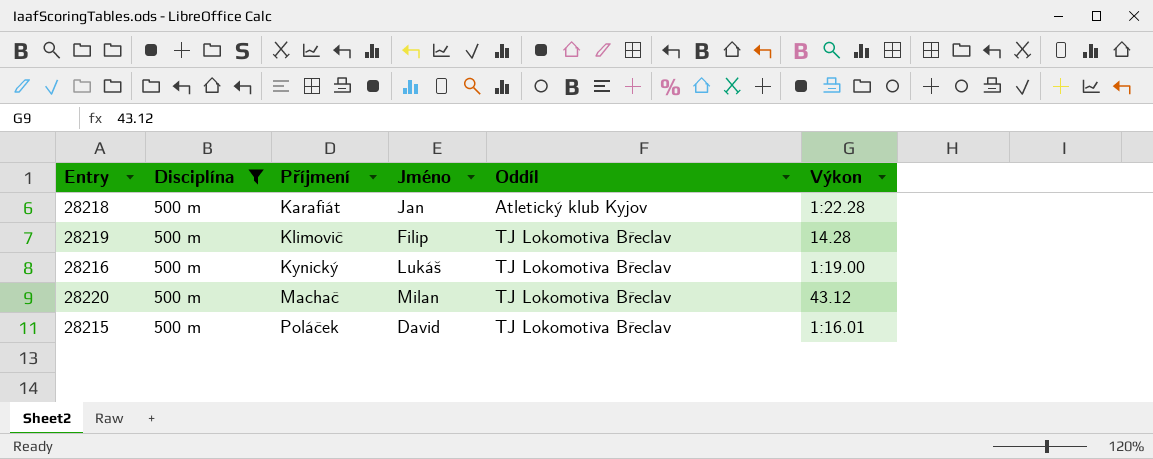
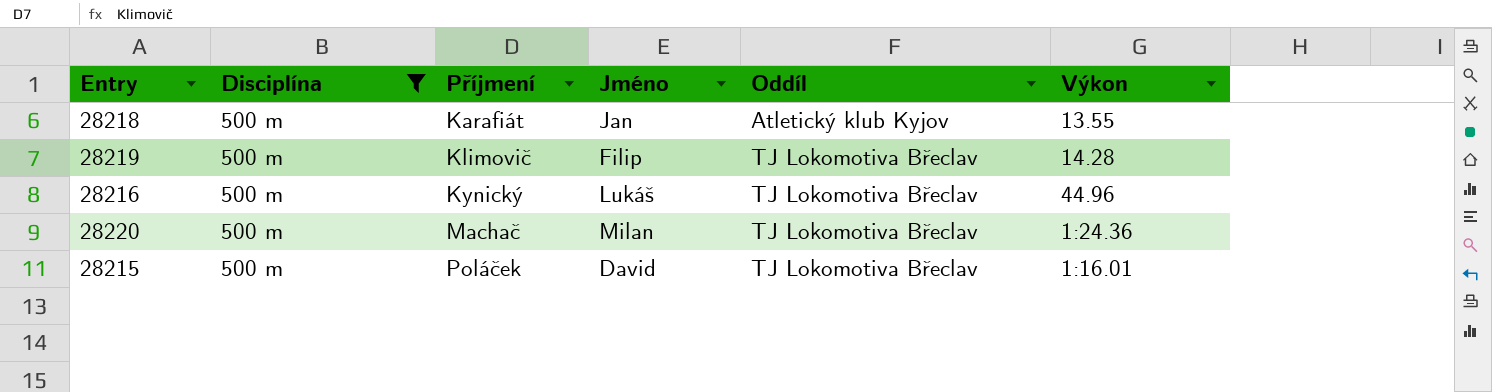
28218 | Výkon: 1:22.28 -> 13.55
28216 | Výkon: 1:19.00 -> 44.96
28220 | Výkon: 43.12 -> 1:24.36

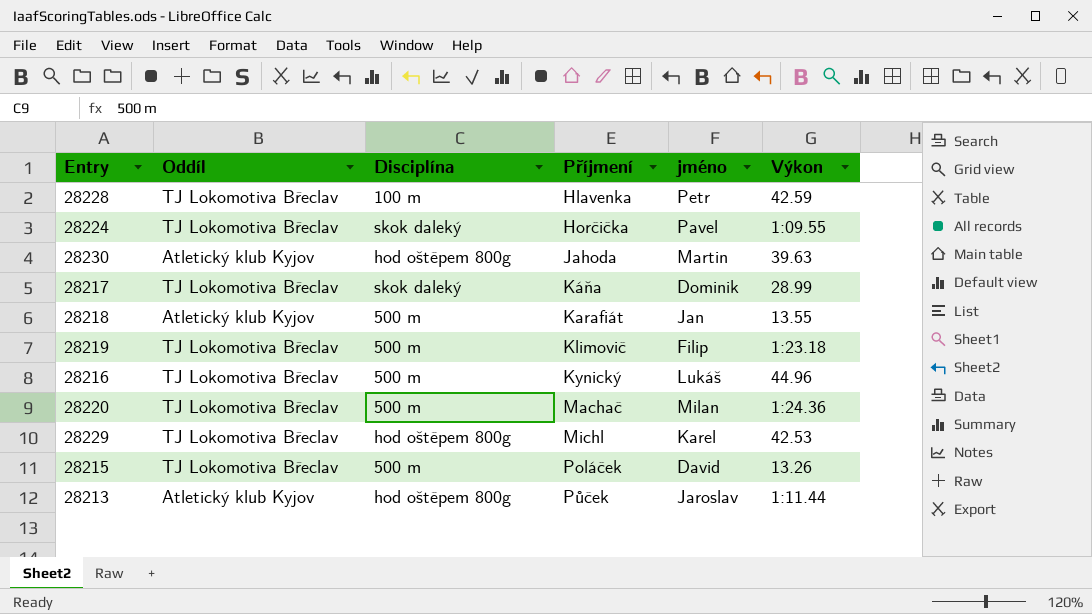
filter: Disciplína = 500 m -> none
column Oddíl | position: 5 -> 2
column name: Jméno -> jméno
28219 | Výkon: 14.28 -> 1:23.18
28215 | Výkon: 1:16.01 -> 13.26

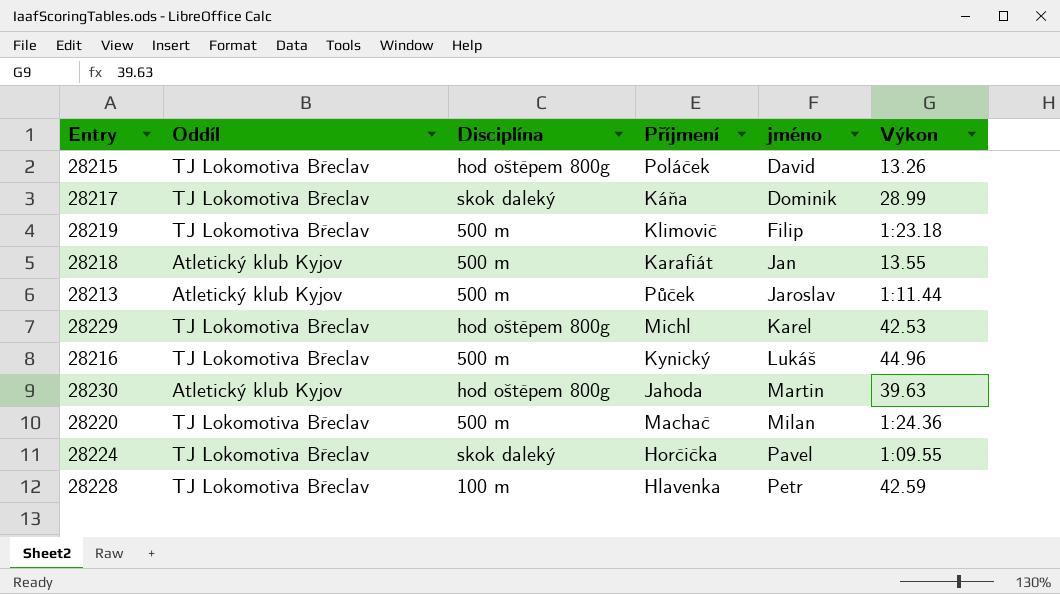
row order: Příjmení ascending -> jméno ascending
28215 | Disciplína: 500 m -> hod oštěpem 800g
28213 | Disciplína: hod oštěpem 800g -> 500 m

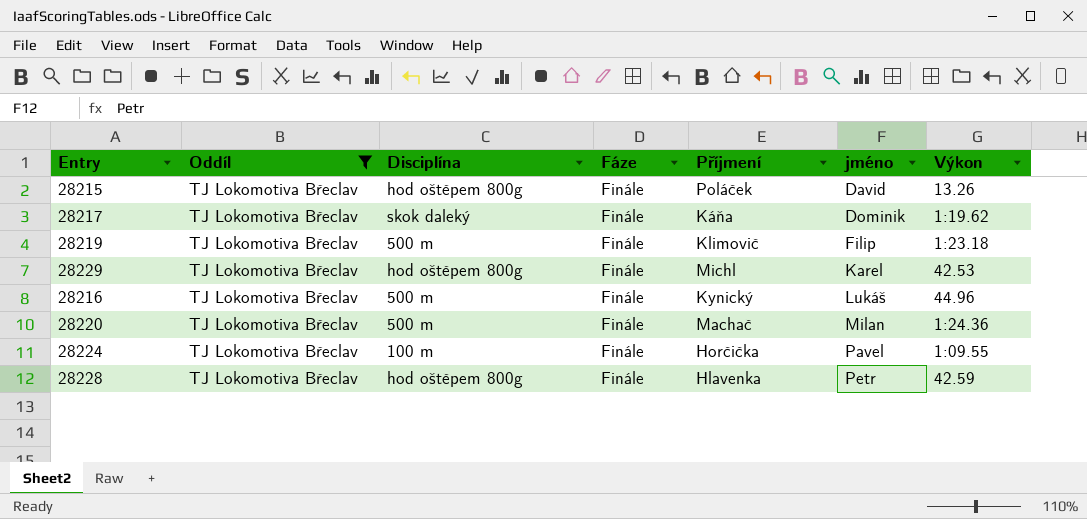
filter: none -> Oddíl = TJ Lokomotiva Břeclav
column Fáze | position: none -> 4
28217 | Výkon: 28.99 -> 1:19.62
28224 | Disciplína: skok daleký -> 100 m
28228 | Disciplína: 100 m -> hod oštěpem 800g

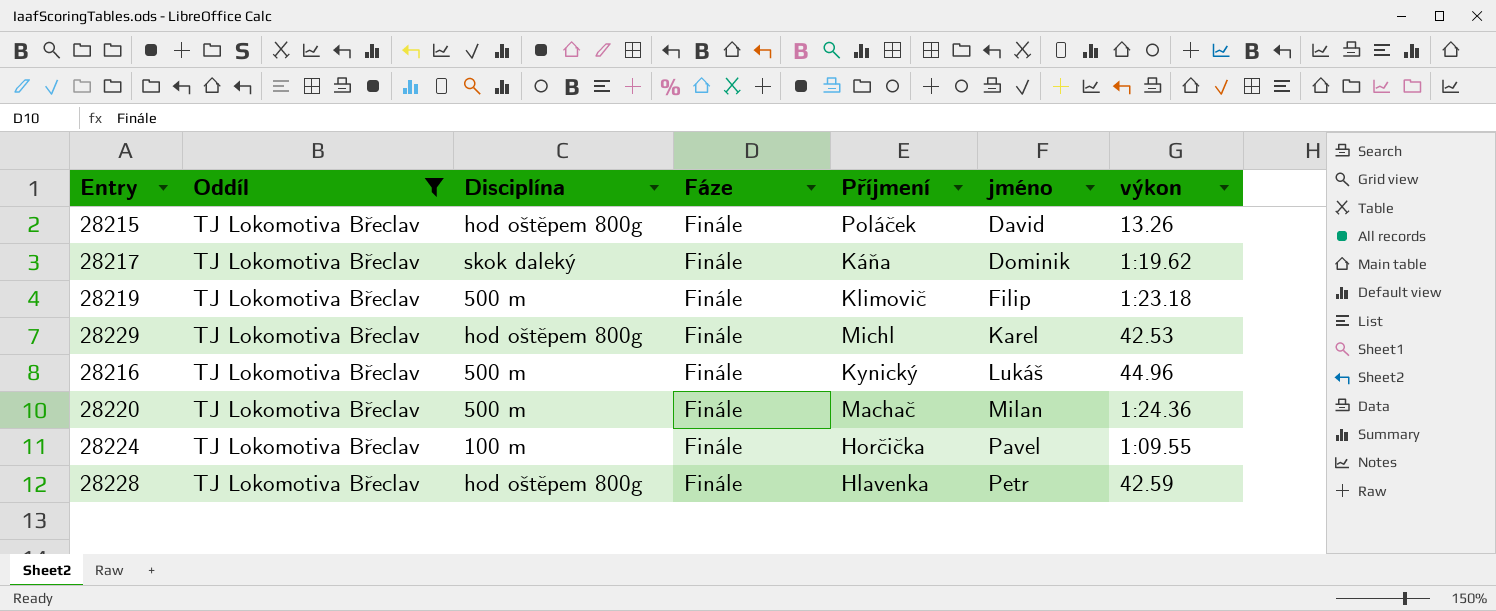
column name: Výkon -> výkon

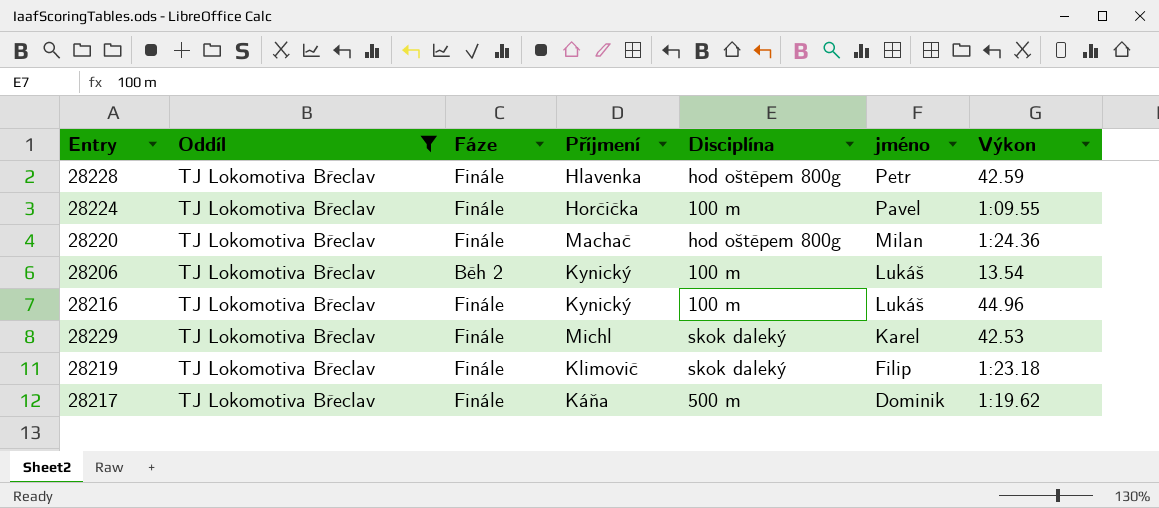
row order: jméno ascending -> jméno descending
column Disciplína | position: 3 -> 5
column name: výkon -> Výkon
row 28215: TJ Lokomotiva Břeclav | hod oštěpem 800g | Finále | Poláček | David | 13.26 -> none
28220 | Disciplína: 500 m -> hod oštěpem 800g
row 28206: none -> TJ Lokomotiva Břeclav | Běh 2 | Kynický | 100 m | Lukáš | 13.54
28216 | Disciplína: 500 m -> 100 m
28229 | Disciplína: hod oštěpem 800g -> skok daleký
28219 | Disciplína: 500 m -> skok daleký
28217 | Disciplína: skok daleký -> 500 m

